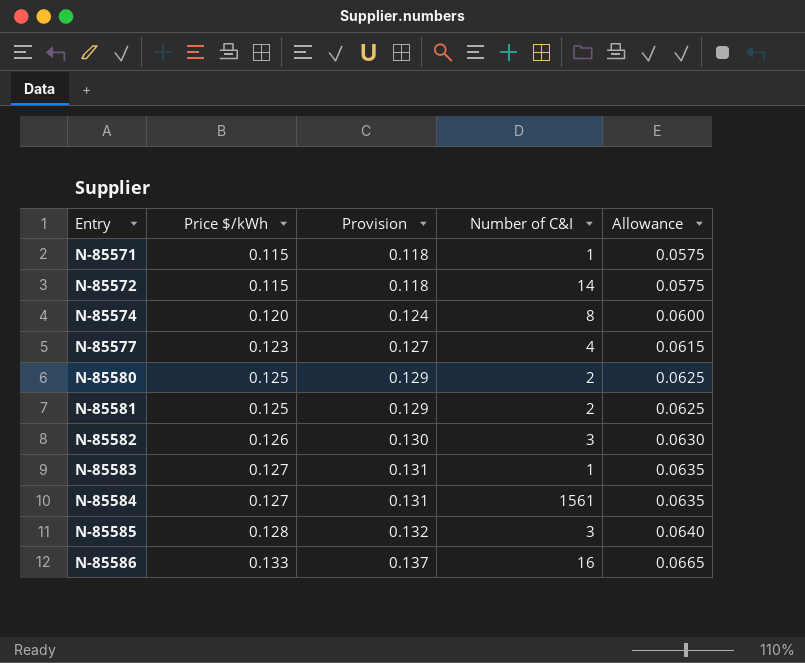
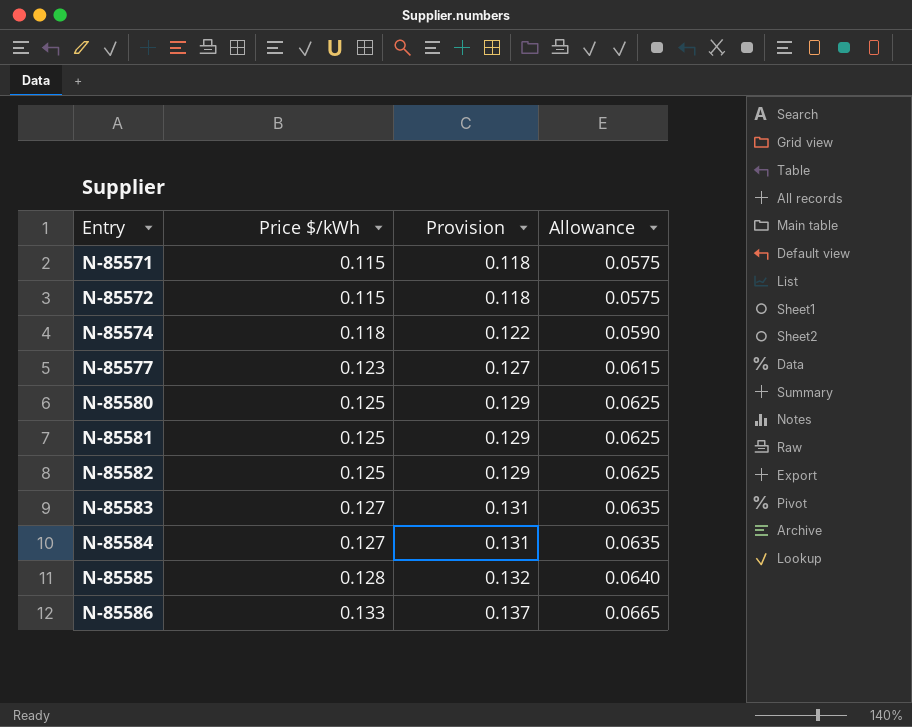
column Number of C&I | position: 4 -> none
N-85574 | Price $/kWh: 0.120 -> 0.118
N-85574 | Provision: 0.124 -> 0.122
N-85574 | Allowance: 0.0600 -> 0.0590
N-85582 | Price $/kWh: 0.126 -> 0.125
N-85582 | Provision: 0.130 -> 0.129
N-85582 | Allowance: 0.0630 -> 0.0625

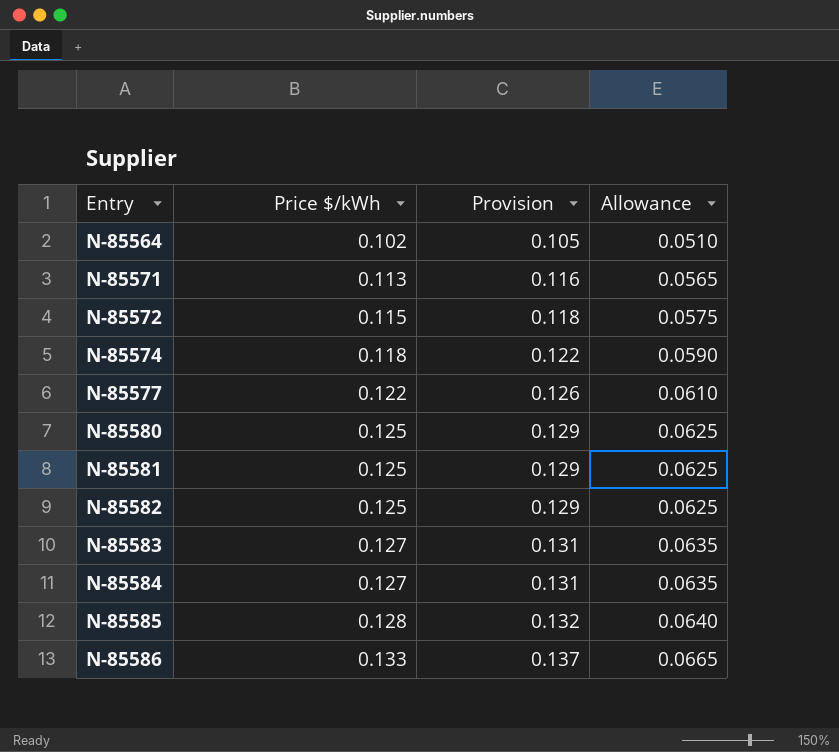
row N-85564: none -> 0.102 | 0.105 | 0.0510
N-85571 | Price $/kWh: 0.115 -> 0.113
N-85571 | Provision: 0.118 -> 0.116
N-85571 | Allowance: 0.0575 -> 0.0565
N-85577 | Price $/kWh: 0.123 -> 0.122
N-85577 | Provision: 0.127 -> 0.126
N-85577 | Allowance: 0.0615 -> 0.0610

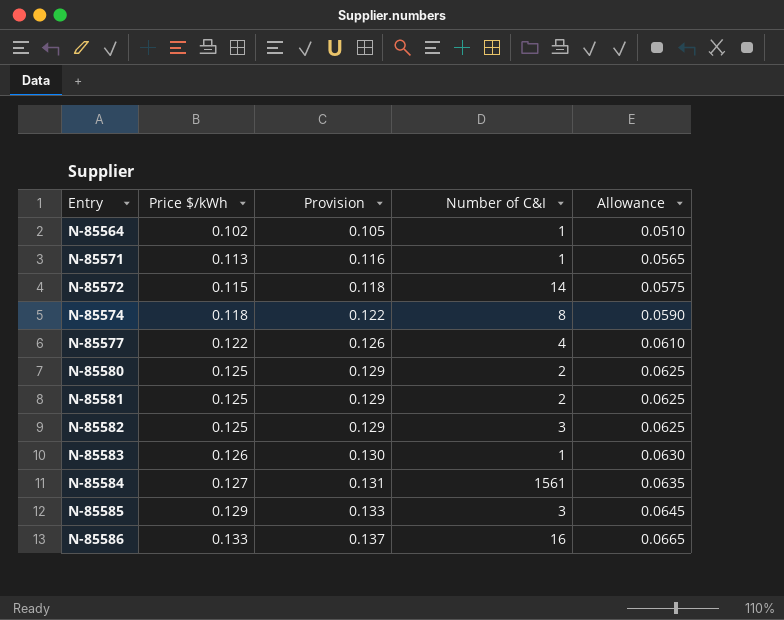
column Number of C&I | position: none -> 4
N-85583 | Price $/kWh: 0.127 -> 0.126
N-85583 | Provision: 0.131 -> 0.130
N-85583 | Allowance: 0.0635 -> 0.0630
N-85585 | Price $/kWh: 0.128 -> 0.129
N-85585 | Provision: 0.132 -> 0.133
N-85585 | Allowance: 0.0640 -> 0.0645

